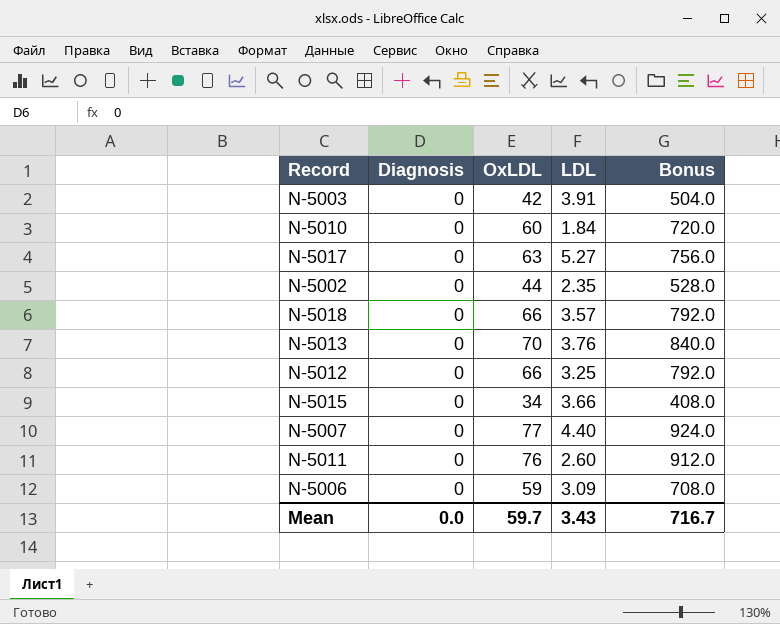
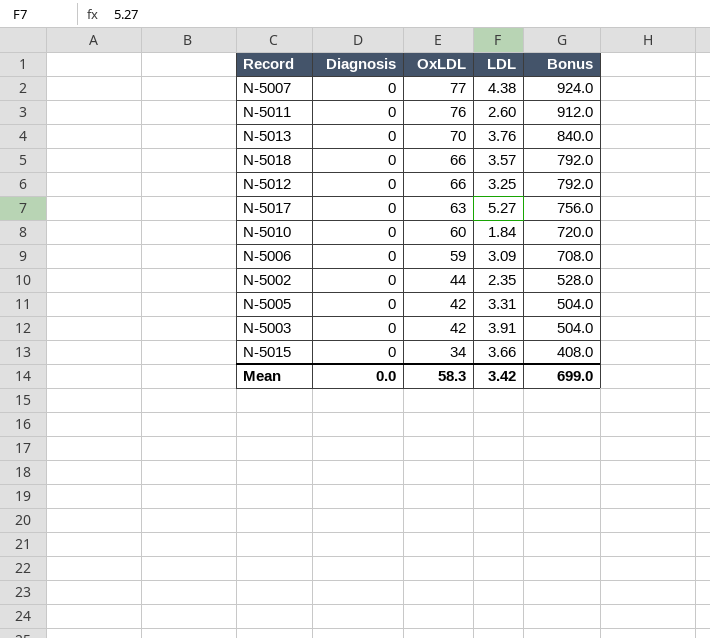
row order: none -> OxLDL descending
N-5007 | LDL: 4.40 -> 4.38
row N-5005: none -> 0 | 42 | 3.31 | 504.0
Mean | OxLDL: 59.7 -> 58.3
Mean | LDL: 3.43 -> 3.42
Mean | Bonus: 716.7 -> 699.0

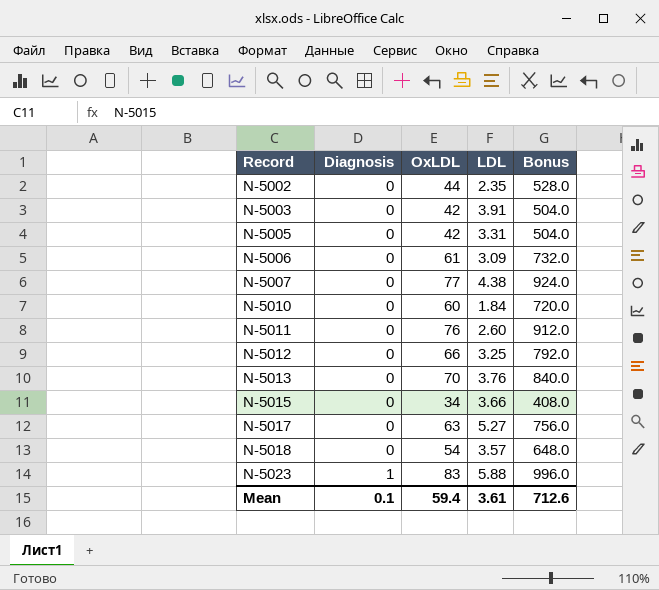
row order: OxLDL descending -> Record ascending
N-5006 | OxLDL: 59 -> 61
N-5006 | Bonus: 708.0 -> 732.0
N-5018 | OxLDL: 66 -> 54
N-5018 | Bonus: 792.0 -> 648.0
row N-5023: none -> 1 | 83 | 5.88 | 996.0
Mean | Diagnosis: 0.0 -> 0.1
Mean | OxLDL: 58.3 -> 59.4
Mean | LDL: 3.42 -> 3.61
Mean | Bonus: 699.0 -> 712.6

